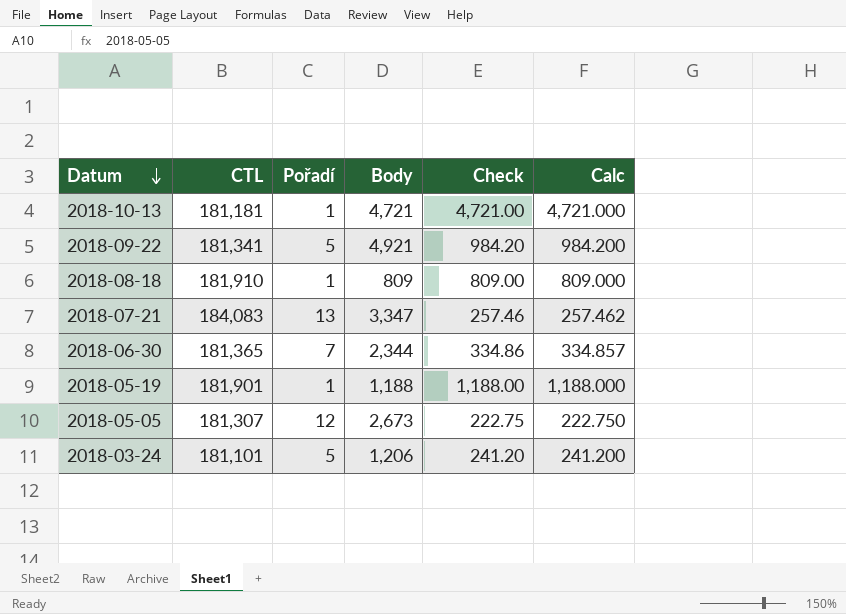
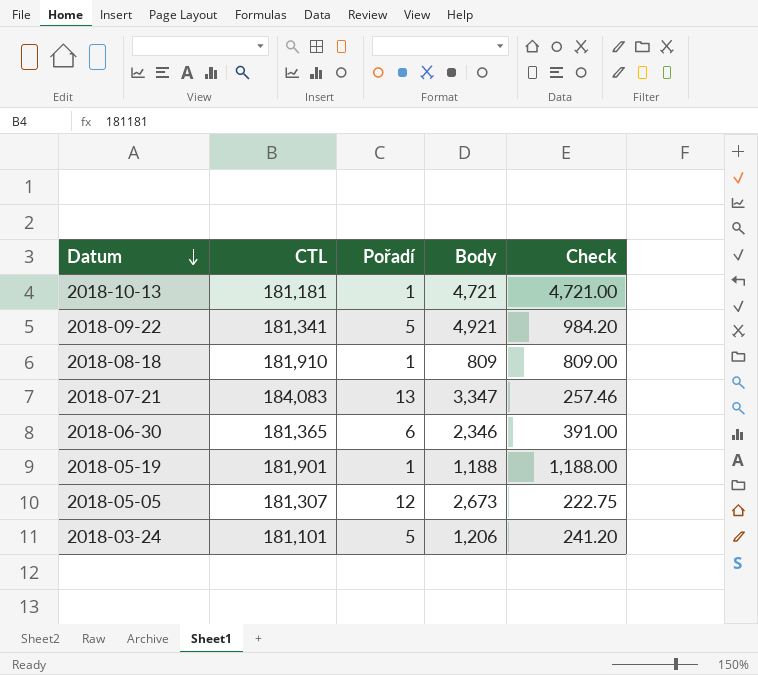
column Calc | formula: [Body] / [Pořadí] -> none
2018-06-30 | Pořadí: 7 -> 6
2018-06-30 | Body: 2,344 -> 2,346
2018-06-30 | Check: 334.86 -> 391.00

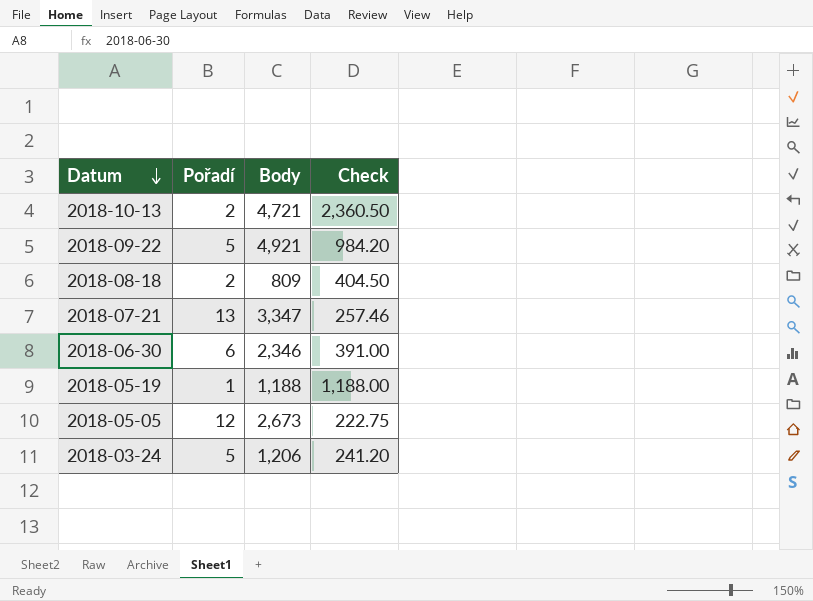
column CTL | position: 2 -> none
2018-10-13 | Pořadí: 1 -> 2
2018-10-13 | Check: 4,721.00 -> 2,360.50
2018-08-18 | Pořadí: 1 -> 2
2018-08-18 | Check: 809.00 -> 404.50

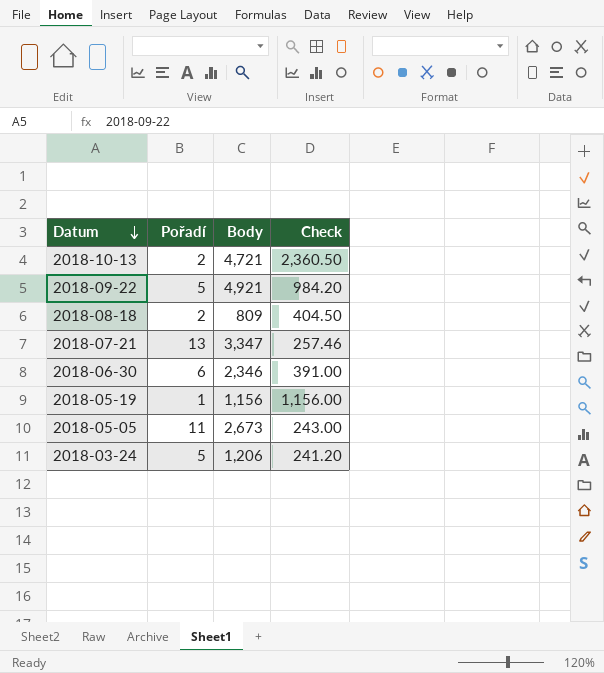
2018-05-19 | Body: 1,188 -> 1,156
2018-05-19 | Check: 1,188.00 -> 1,156.00
2018-05-05 | Pořadí: 12 -> 11
2018-05-05 | Check: 222.75 -> 243.00

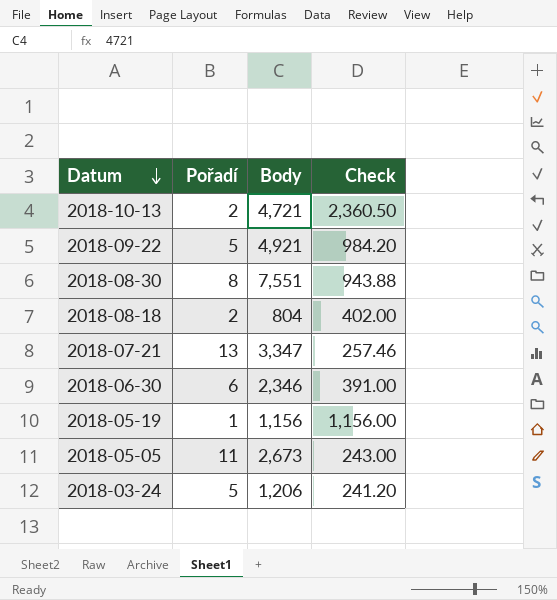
row 2018-08-30: none -> 8 | 7,551 | 943.88
2018-08-18 | Body: 809 -> 804
2018-08-18 | Check: 404.50 -> 402.00

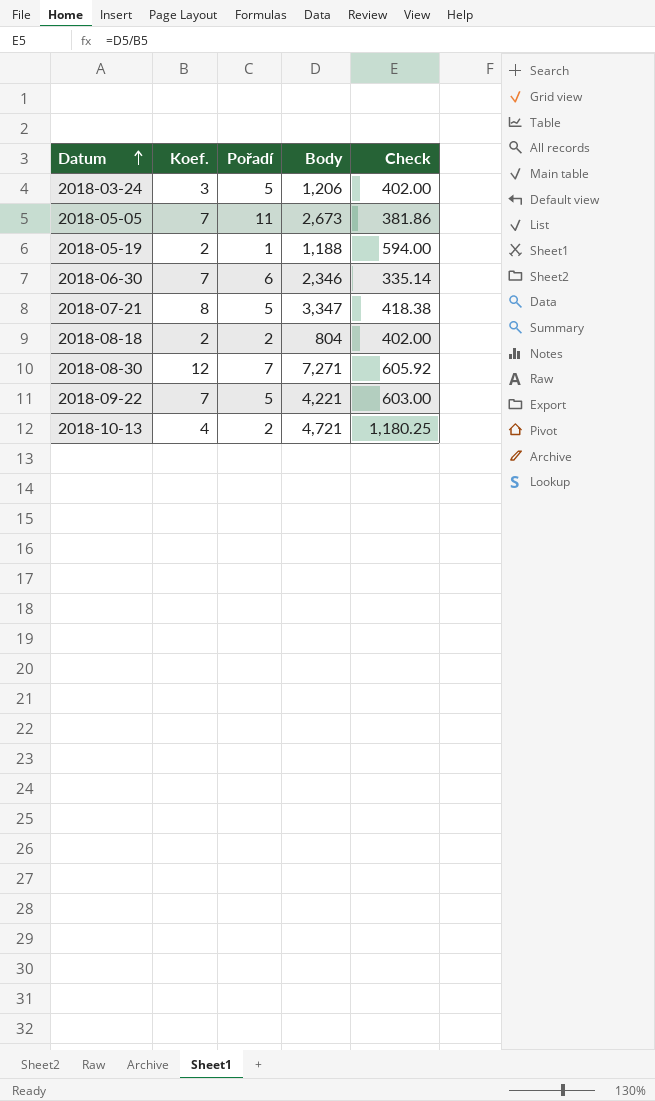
row order: Datum descending -> Datum ascending
column Koef. | position: none -> 2
column Check | formula: [Body] / [Pořadí] -> [Body] / [Koef.]
2018-05-19 | Body: 1,156 -> 1,188
2018-07-21 | Pořadí: 13 -> 5
2018-08-30 | Pořadí: 8 -> 7
2018-08-30 | Body: 7,551 -> 7,271
2018-09-22 | Body: 4,921 -> 4,221

